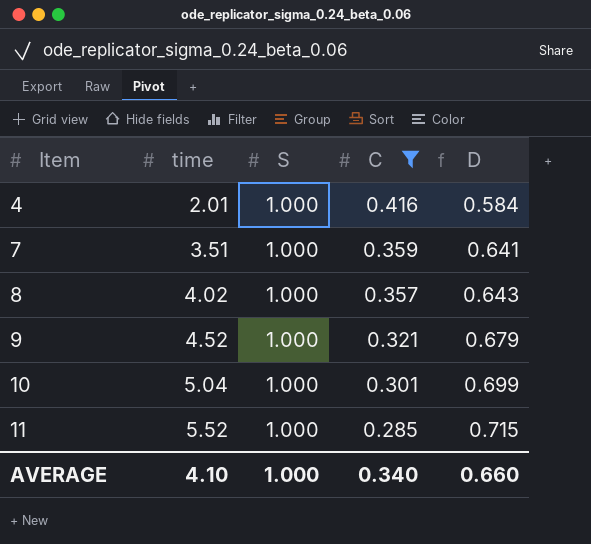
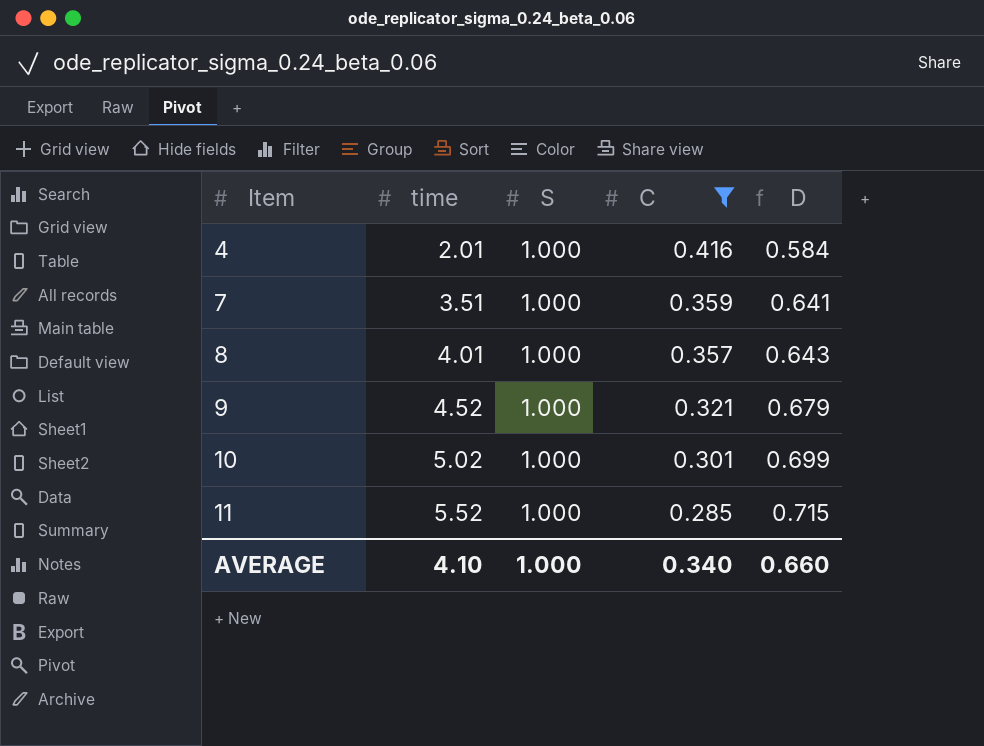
8 | time: 4.02 -> 4.01
10 | time: 5.04 -> 5.02

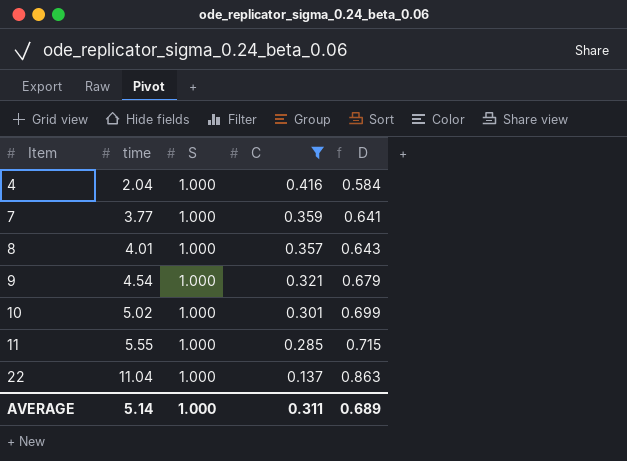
4 | time: 2.01 -> 2.04
7 | time: 3.51 -> 3.77
9 | time: 4.52 -> 4.54
11 | time: 5.52 -> 5.55
row 22: none -> 11.04 | 1.000 | 0.137 | 0.863
AVERAGE | time: 4.10 -> 5.14
AVERAGE | C: 0.340 -> 0.311
AVERAGE | D: 0.660 -> 0.689

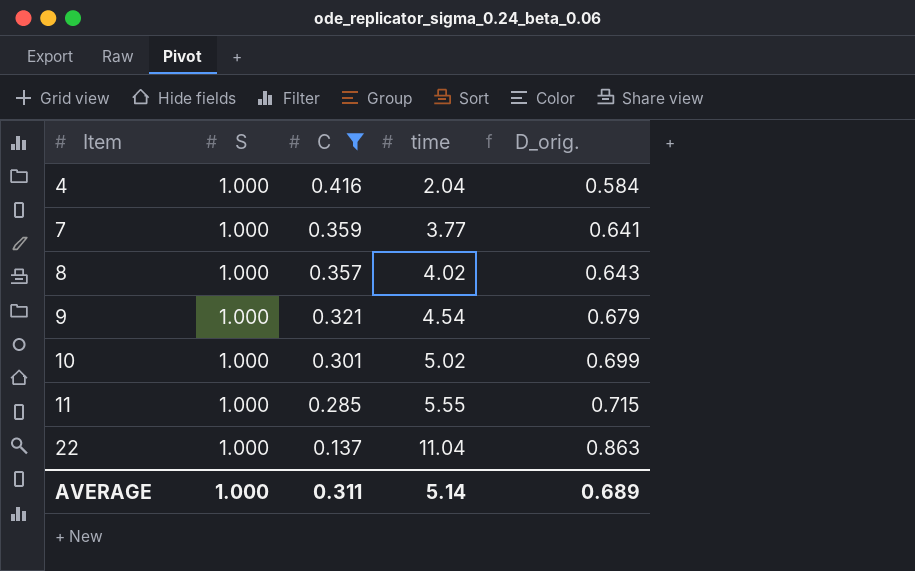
column time | position: 2 -> 4
column name: D -> D_orig.
8 | time: 4.01 -> 4.02

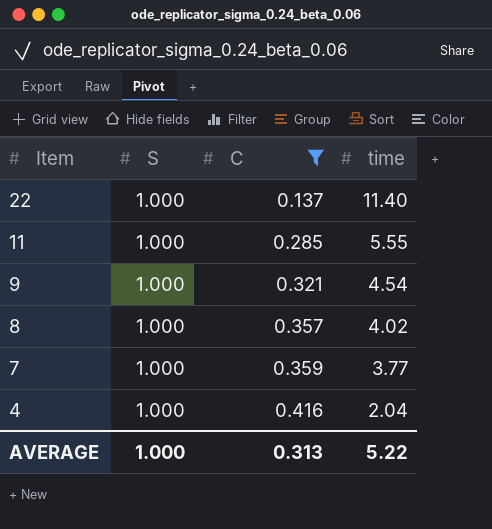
row order: Item ascending -> Item descending
column D_orig. | formula: [S] - [C] -> none
row 10: 1.000 | 0.301 | 5.02 | 0.699 -> none
22 | time: 11.04 -> 11.40
AVERAGE | C: 0.311 -> 0.313
AVERAGE | time: 5.14 -> 5.22

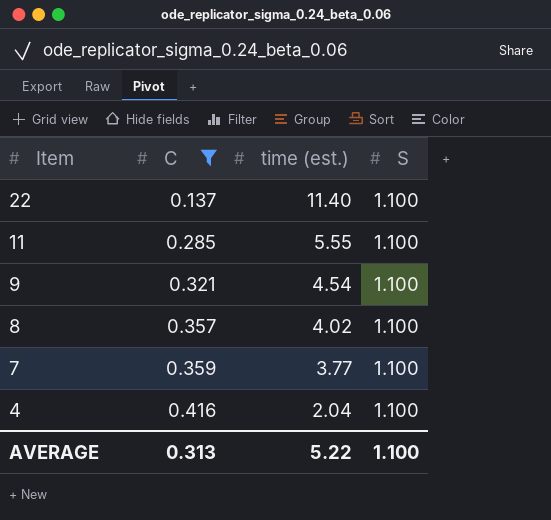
column name: time -> time (est.)
column S | position: 2 -> 4
22 | S: 1.000 -> 1.100
11 | S: 1.000 -> 1.100
9 | S: 1.000 -> 1.100
8 | S: 1.000 -> 1.100
7 | S: 1.000 -> 1.100
4 | S: 1.000 -> 1.100
AVERAGE | S: 1.000 -> 1.100

